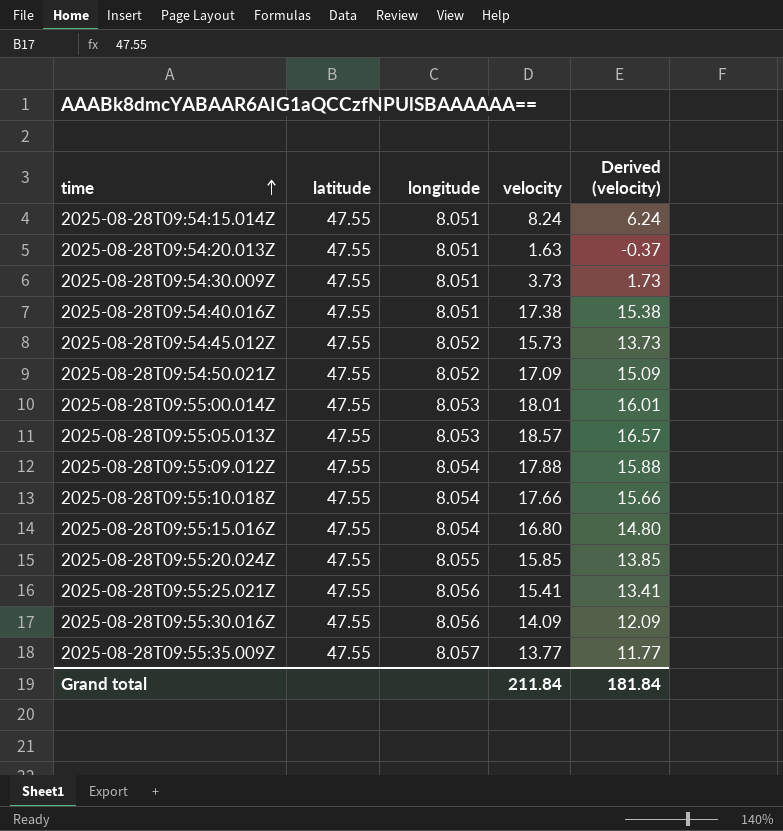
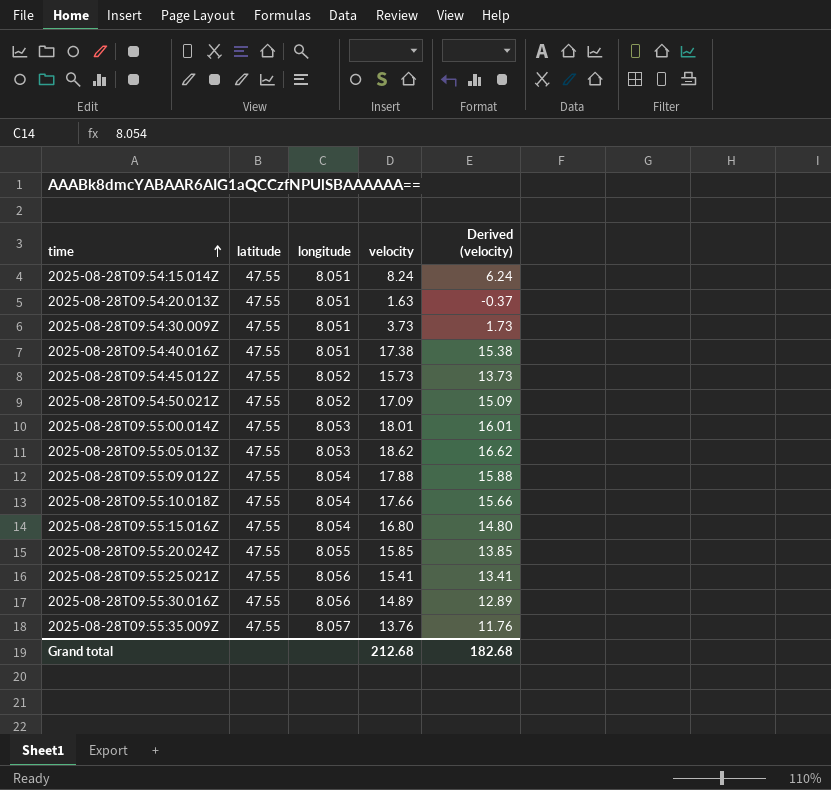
2025-08-28T09:55:05.013Z | velocity: 18.57 -> 18.62
2025-08-28T09:55:05.013Z | Derived (velocity): 16.57 -> 16.62
2025-08-28T09:55:30.016Z | velocity: 14.09 -> 14.89
2025-08-28T09:55:30.016Z | Derived (velocity): 12.09 -> 12.89
2025-08-28T09:55:35.009Z | velocity: 13.77 -> 13.76
2025-08-28T09:55:35.009Z | Derived (velocity): 11.77 -> 11.76
Grand total | velocity: 211.84 -> 212.68
Grand total | Derived (velocity): 181.84 -> 182.68

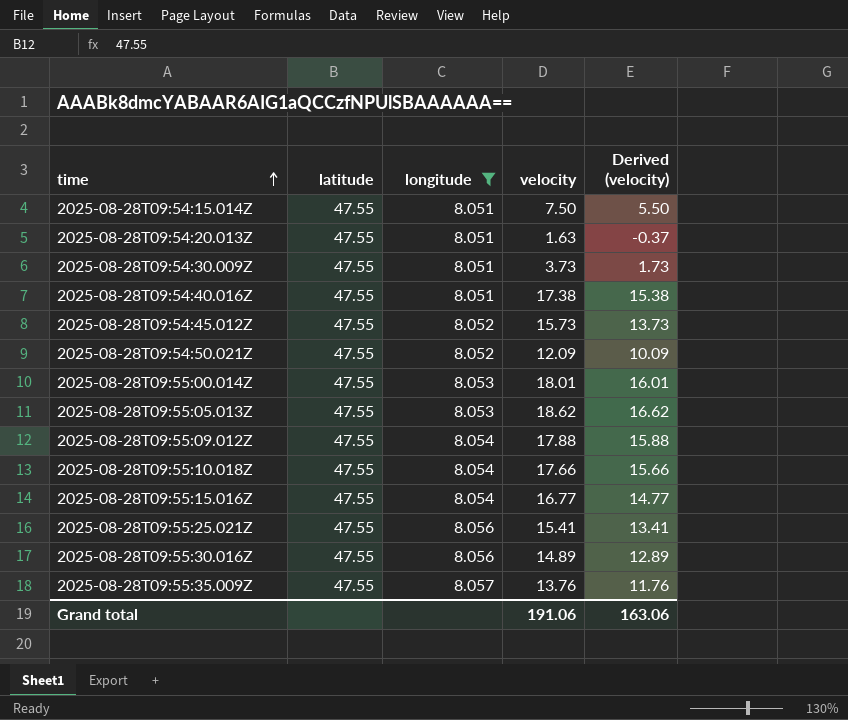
filter: none -> longitude != 8.055
2025-08-28T09:54:15.014Z | velocity: 8.24 -> 7.50
2025-08-28T09:54:15.014Z | Derived (velocity): 6.24 -> 5.50
2025-08-28T09:54:50.021Z | velocity: 17.09 -> 12.09
2025-08-28T09:54:50.021Z | Derived (velocity): 15.09 -> 10.09
2025-08-28T09:55:15.016Z | velocity: 16.80 -> 16.77
2025-08-28T09:55:15.016Z | Derived (velocity): 14.80 -> 14.77
Grand total | velocity: 212.68 -> 191.06
Grand total | Derived (velocity): 182.68 -> 163.06

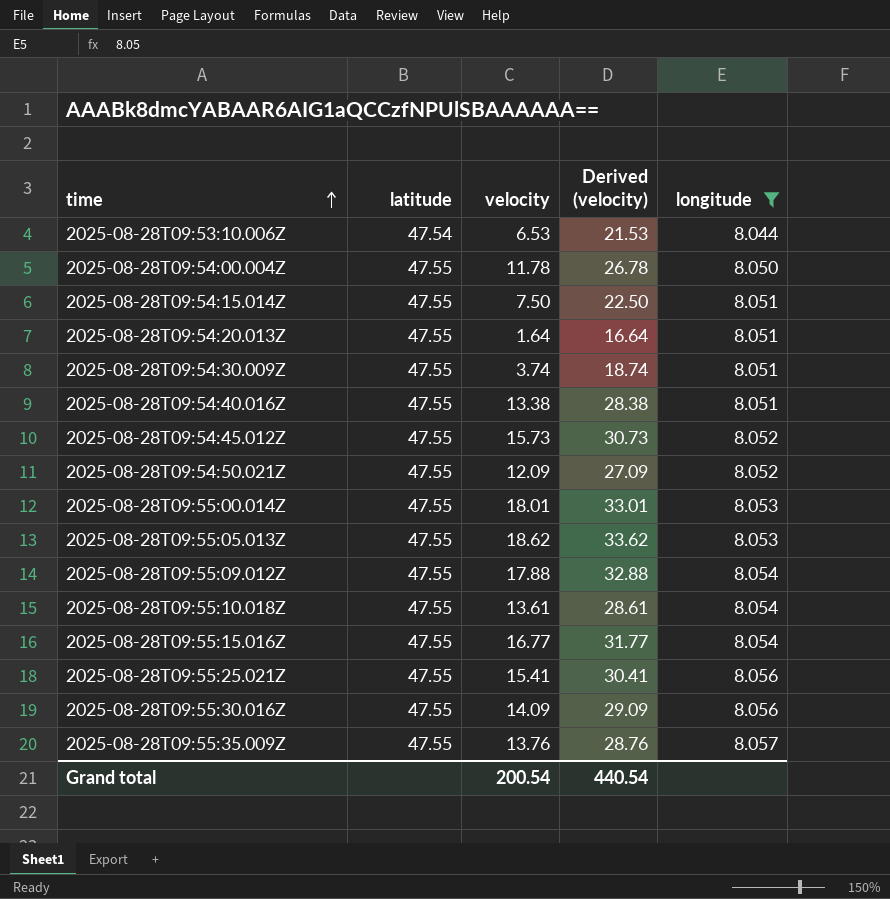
column Derived (velocity) | formula: [velocity] - 2 -> [velocity] + 15
column longitude | position: 3 -> 5
row 2025-08-28T09:53:10.006Z: none -> 47.54 | 6.53 | 21.53 | 8.044
row 2025-08-28T09:54:00.004Z: none -> 47.55 | 11.78 | 26.78 | 8.050
2025-08-28T09:54:20.013Z | velocity: 1.63 -> 1.64
2025-08-28T09:54:30.009Z | velocity: 3.73 -> 3.74
2025-08-28T09:54:40.016Z | velocity: 17.38 -> 13.38
2025-08-28T09:55:10.018Z | velocity: 17.66 -> 13.61
2025-08-28T09:55:30.016Z | velocity: 14.89 -> 14.09
Grand total | velocity: 191.06 -> 200.54
Grand total | Derived (velocity): 163.06 -> 440.54

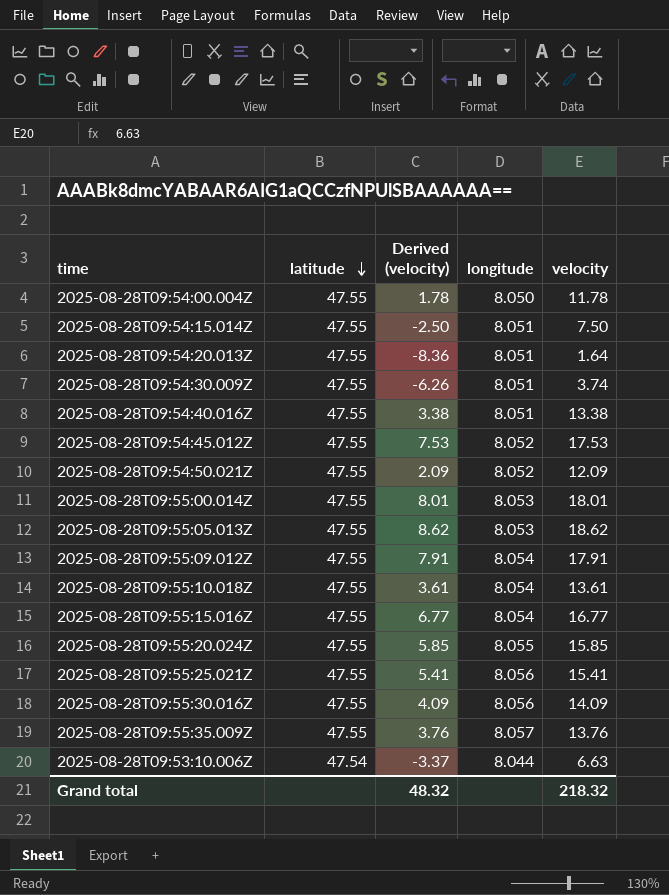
filter: longitude != 8.055 -> none
row order: time ascending -> latitude descending
column Derived (velocity) | formula: [velocity] + 15 -> [velocity] - 10
column velocity | position: 3 -> 5
2025-08-28T09:54:45.012Z | velocity: 15.73 -> 17.53
2025-08-28T09:55:09.012Z | velocity: 17.88 -> 17.91
2025-08-28T09:53:10.006Z | velocity: 6.53 -> 6.63
Grand total | Derived (velocity): 440.54 -> 48.32
Grand total | velocity: 200.54 -> 218.32

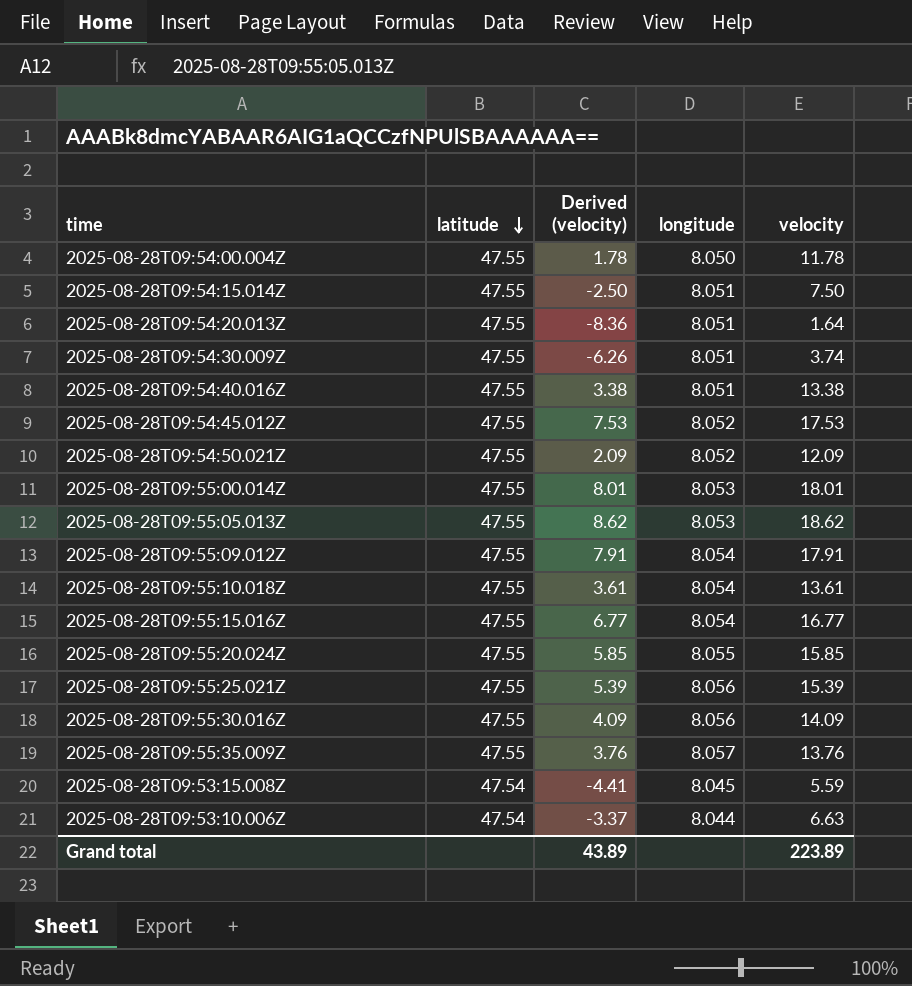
2025-08-28T09:55:25.021Z | Derived (velocity): 5.41 -> 5.39
2025-08-28T09:55:25.021Z | velocity: 15.41 -> 15.39
row 2025-08-28T09:53:15.008Z: none -> 47.54 | -4.41 | 8.045 | 5.59
Grand total | Derived (velocity): 48.32 -> 43.89
Grand total | velocity: 218.32 -> 223.89

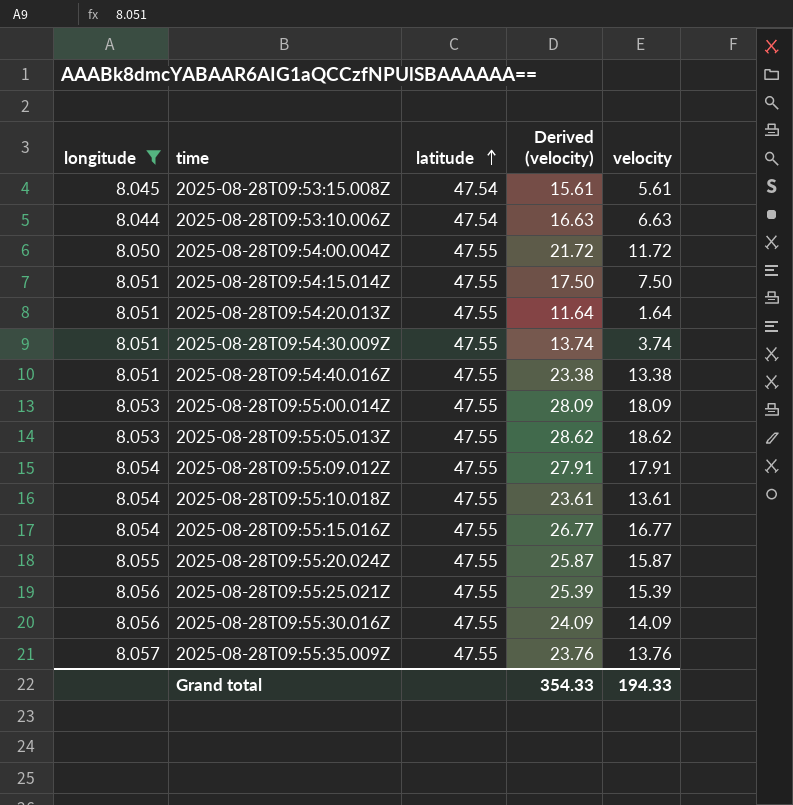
filter: none -> longitude != 8.052
row order: latitude descending -> latitude ascending
column longitude | position: 4 -> 1
column Derived (velocity) | formula: [velocity] - 10 -> [velocity] + 10
2025-08-28T09:53:15.008Z | velocity: 5.59 -> 5.61
2025-08-28T09:54:00.004Z | velocity: 11.78 -> 11.72
2025-08-28T09:55:00.014Z | velocity: 18.01 -> 18.09
2025-08-28T09:55:20.024Z | velocity: 15.85 -> 15.87
Grand total | Derived (velocity): 43.89 -> 354.33
Grand total | velocity: 223.89 -> 194.33

